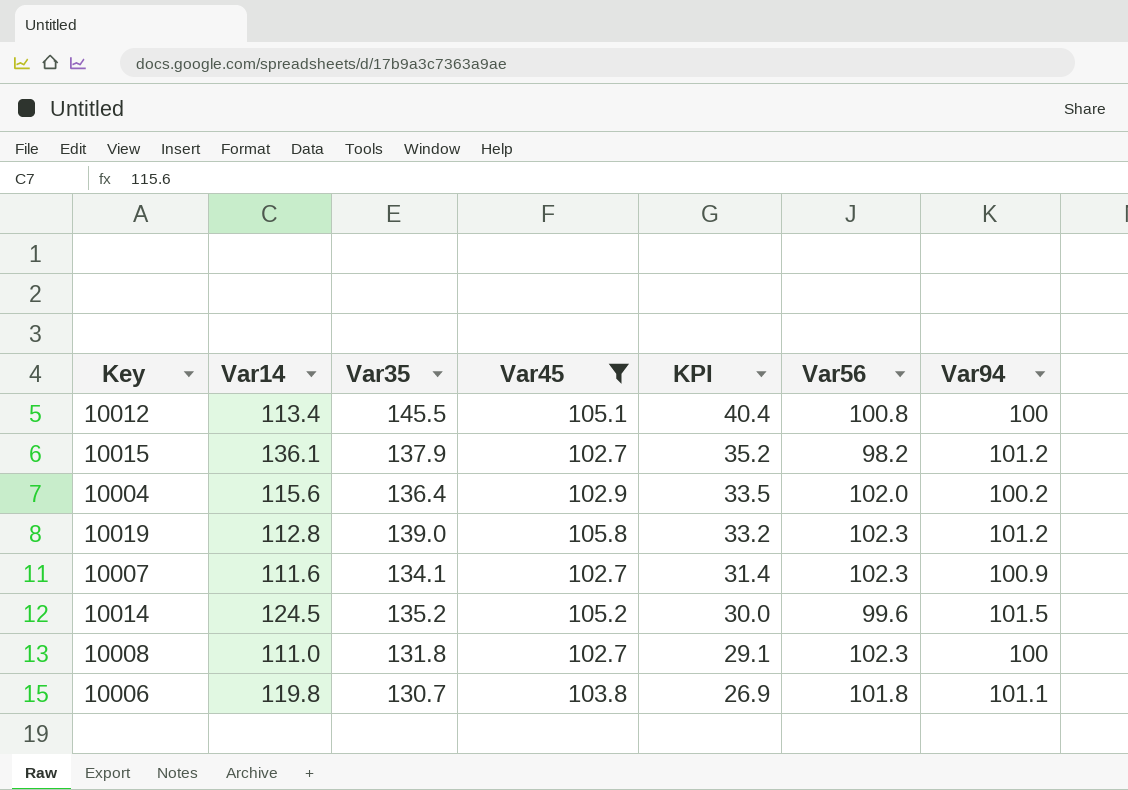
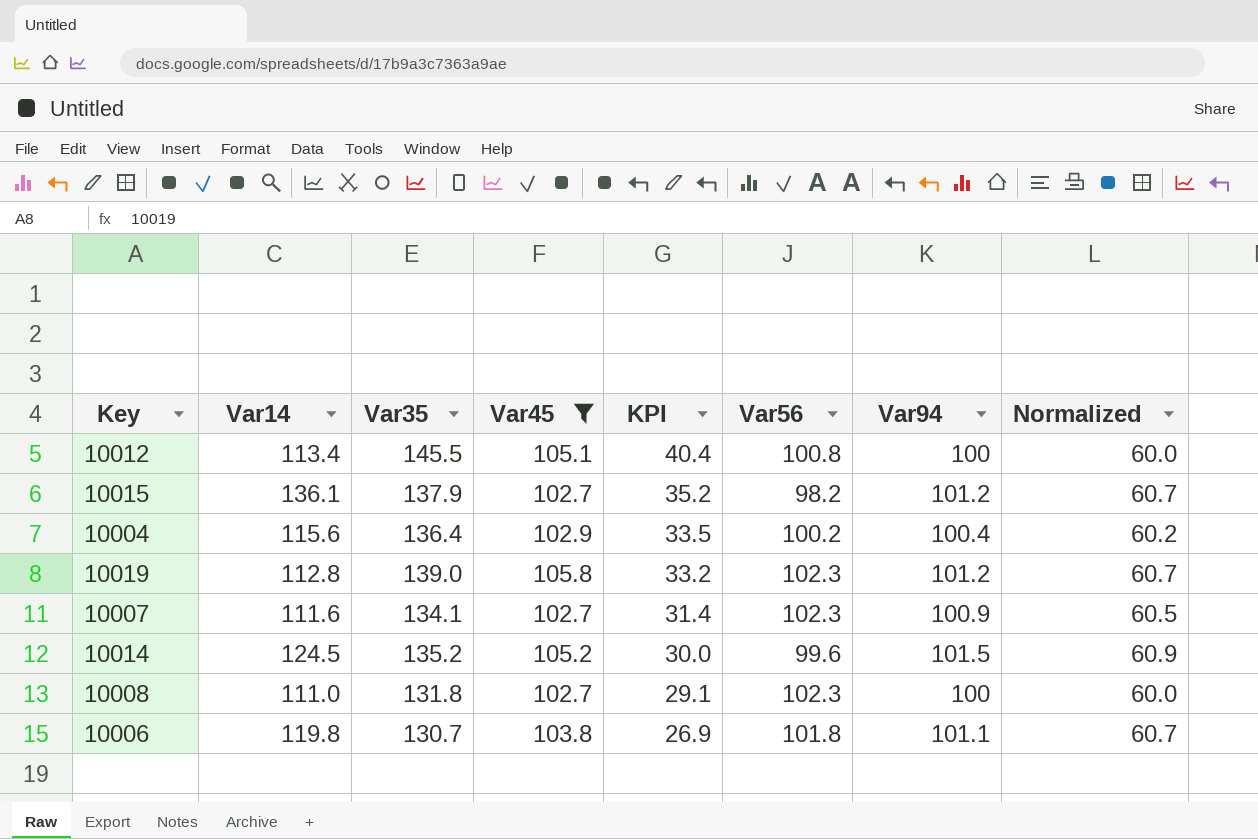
column Normalized | formula: none -> [Var94] * 0.6
10004 | Var56: 102.0 -> 100.2
10004 | Var94: 100.2 -> 100.4

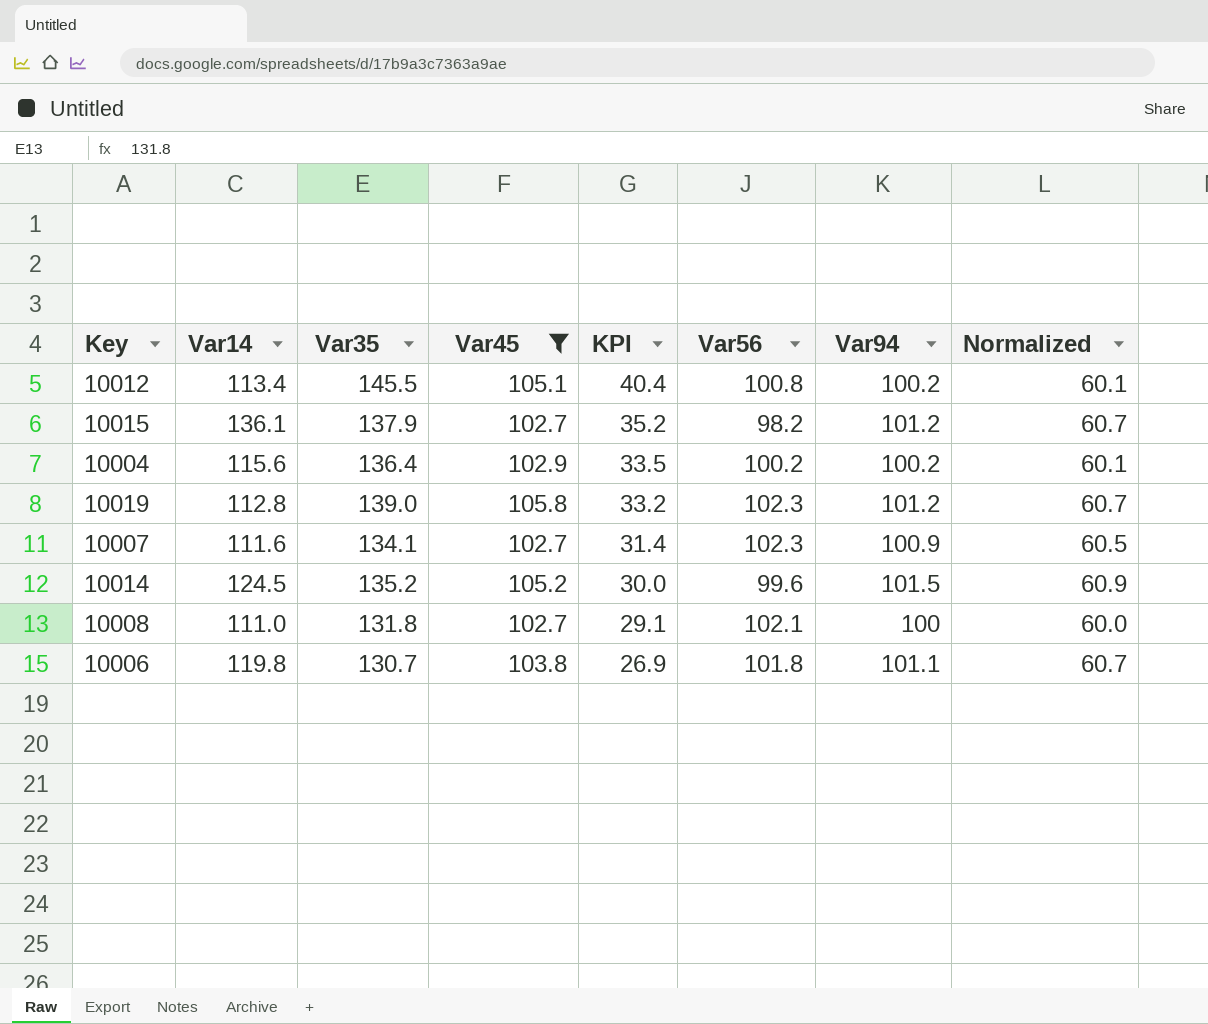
10012 | Var94: 100 -> 100.2
10012 | Normalized: 60.0 -> 60.1
10004 | Var94: 100.4 -> 100.2
10004 | Normalized: 60.2 -> 60.1
10008 | Var56: 102.3 -> 102.1

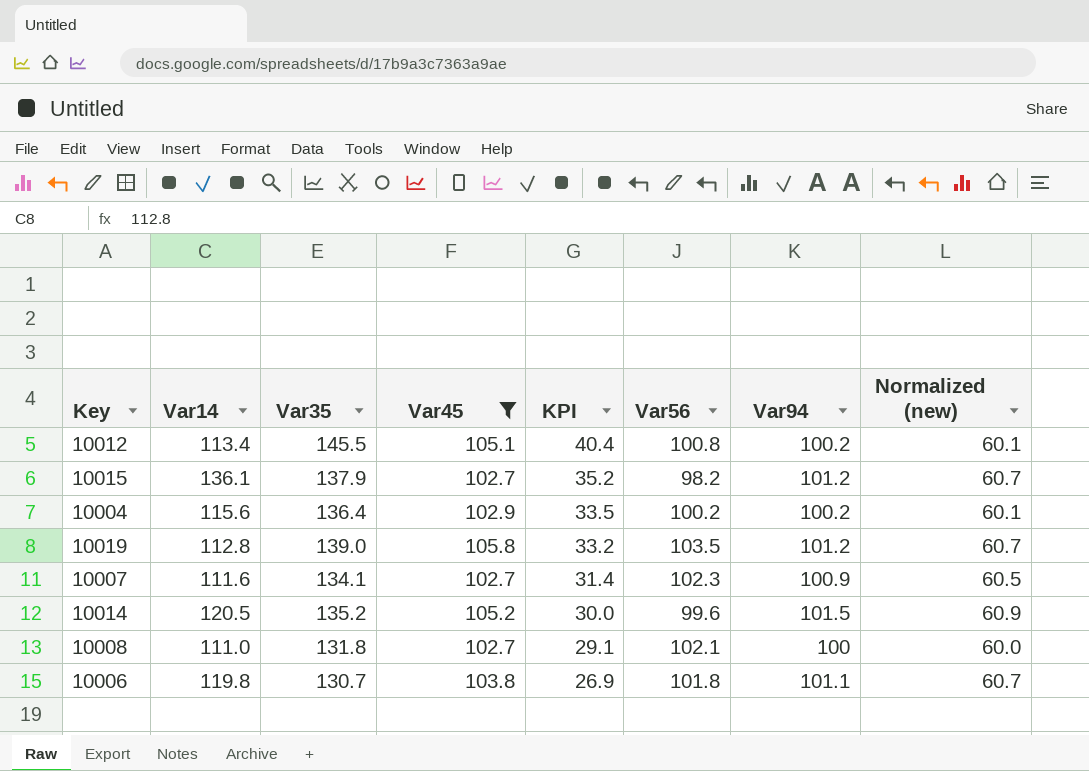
column name: Normalized -> Normalized (new)
10019 | Var56: 102.3 -> 103.5
10014 | Var14: 124.5 -> 120.5

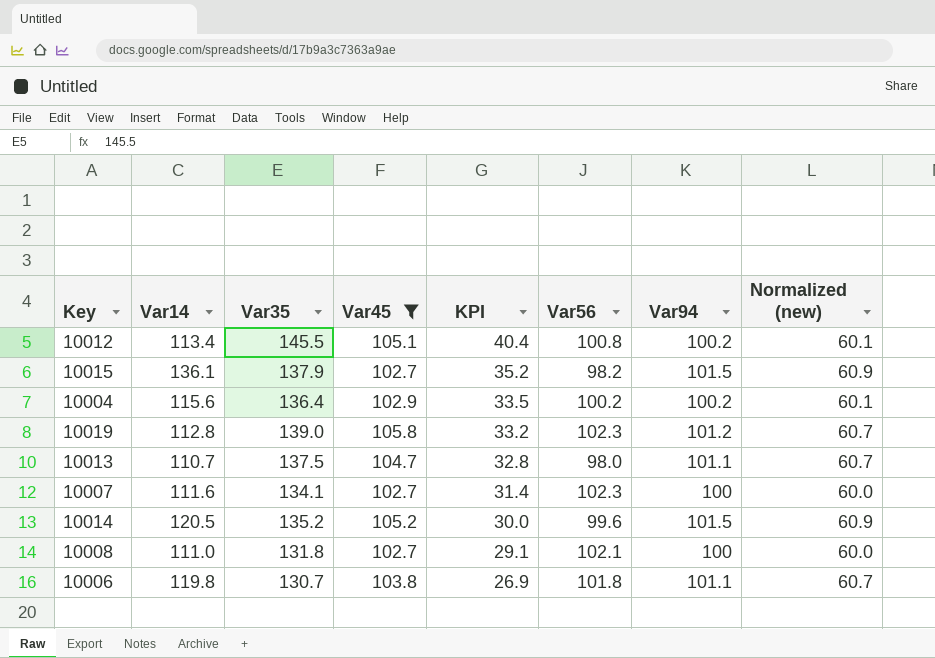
10015 | Var94: 101.2 -> 101.5
10015 | Normalized (new): 60.7 -> 60.9
10019 | Var56: 103.5 -> 102.3
row 10013: none -> 110.7 | 137.5 | 104.7 | 32.8 | 98.0 | 101.1 | 60.7
10007 | Var94: 100.9 -> 100
10007 | Normalized (new): 60.5 -> 60.0

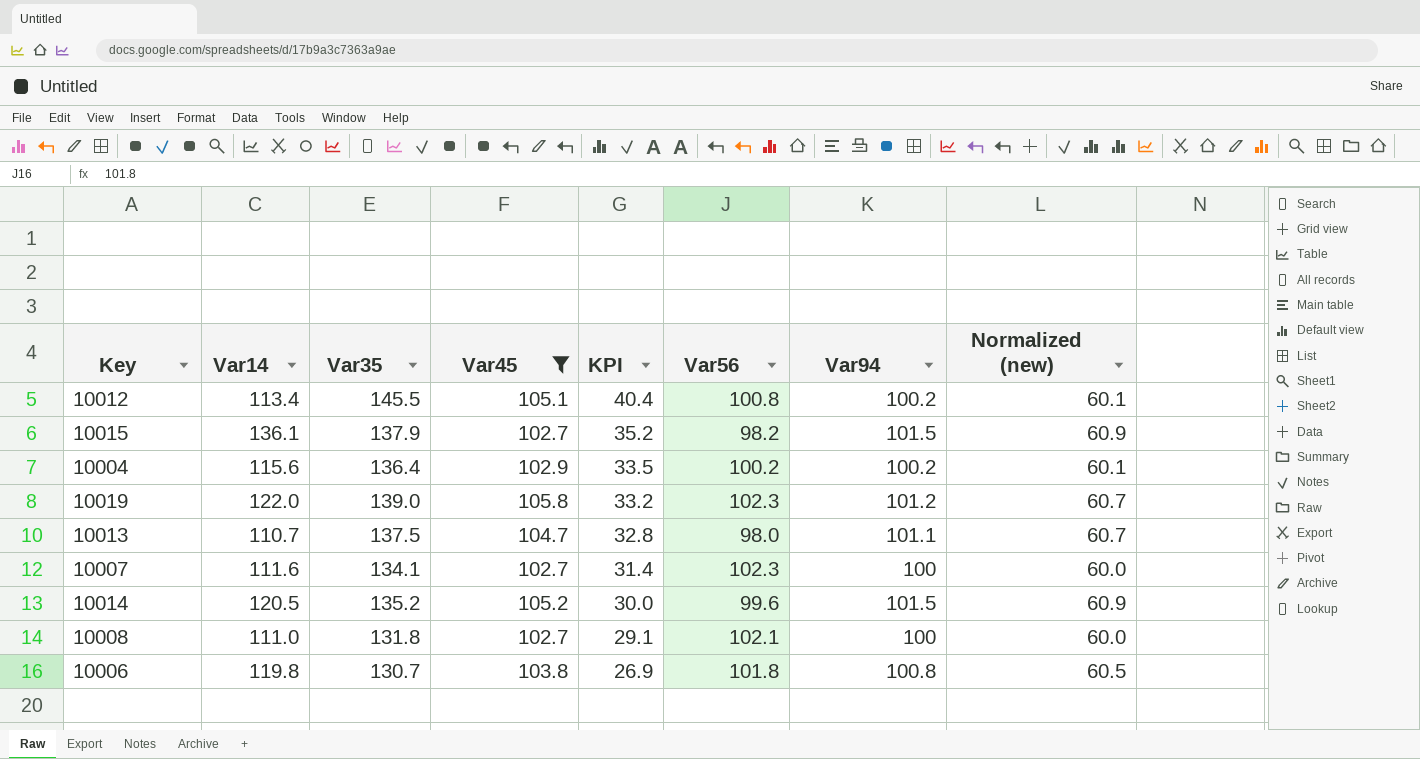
10019 | Var14: 112.8 -> 122.0
10006 | Var94: 101.1 -> 100.8
10006 | Normalized (new): 60.7 -> 60.5

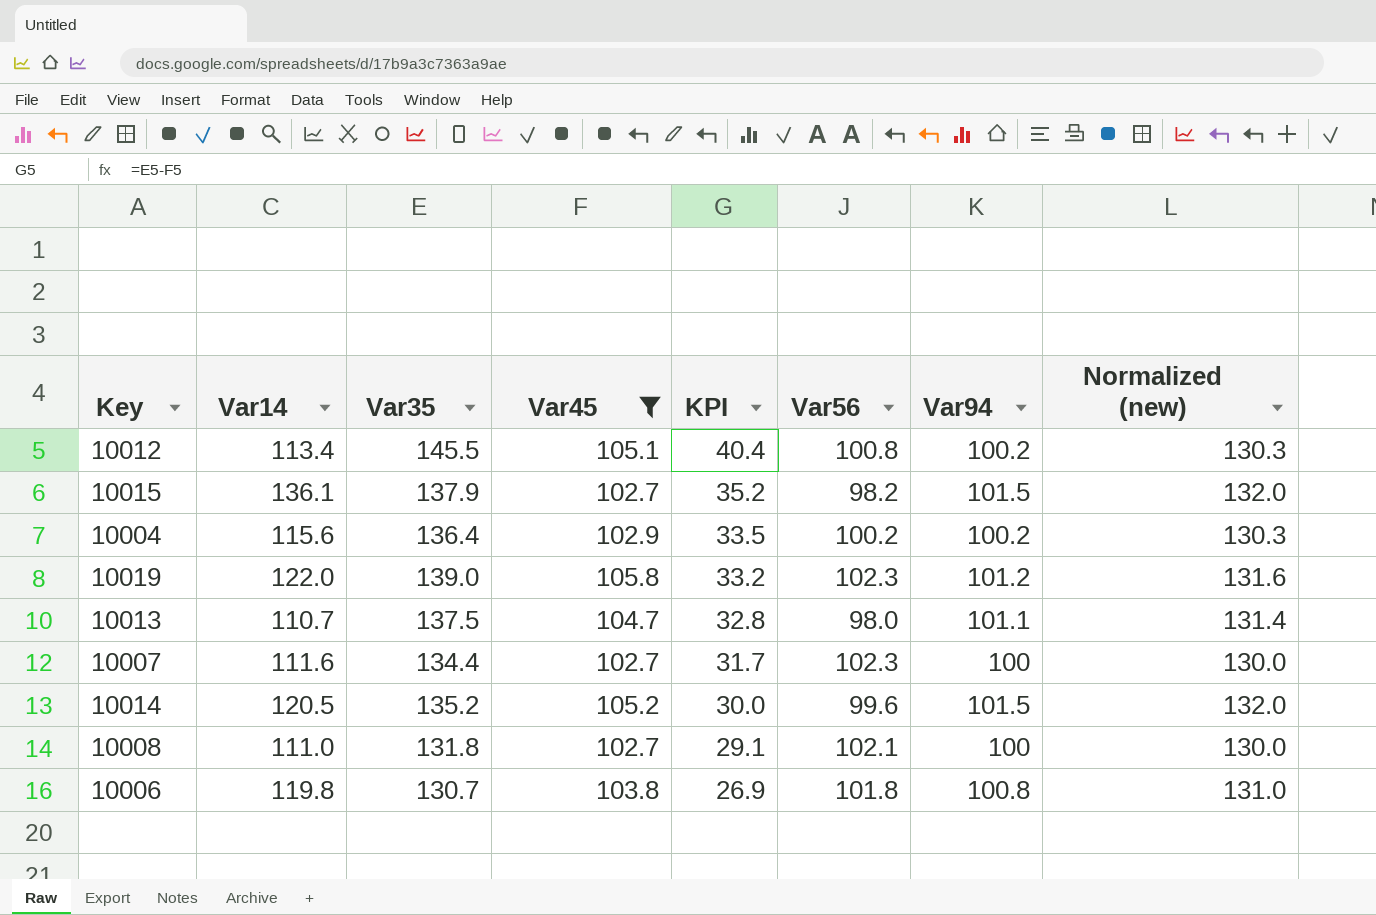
column Normalized (new) | formula: [Var94] * 0.6 -> [Var94] * 1.3
10007 | Var35: 134.1 -> 134.4
10007 | KPI: 31.4 -> 31.7

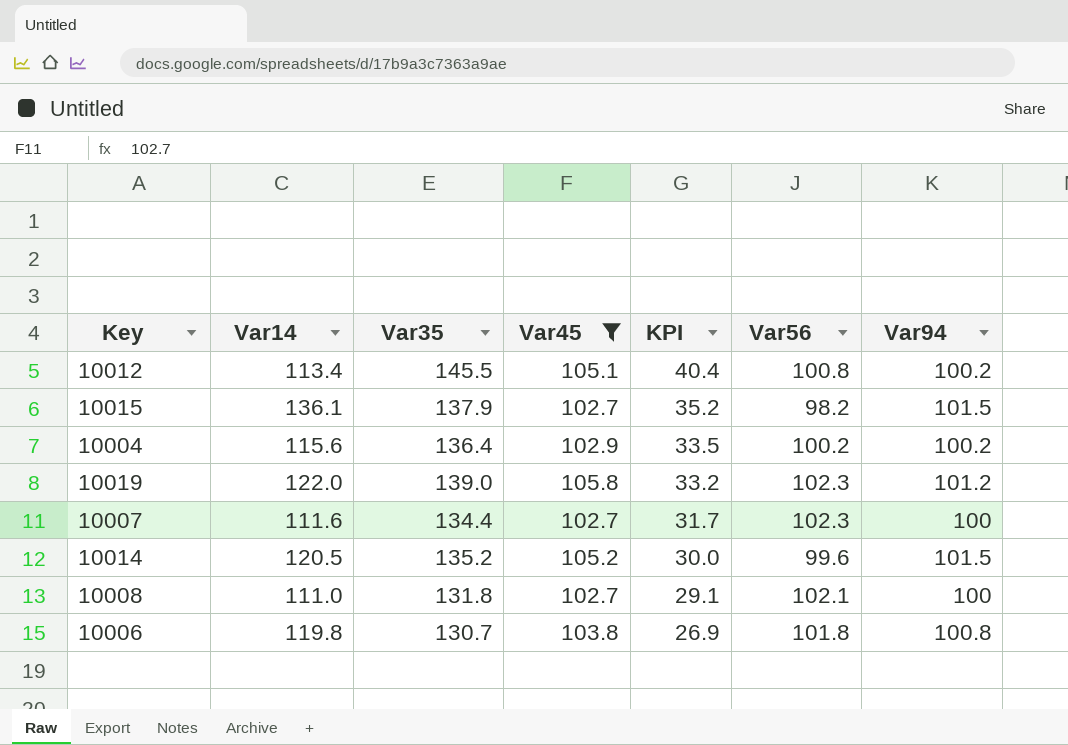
column Normalized (new) | formula: [Var94] * 1.3 -> none
row 10013: 110.7 | 137.5 | 104.7 | 32.8 | 98.0 | 101.1 | 131.4 -> none

